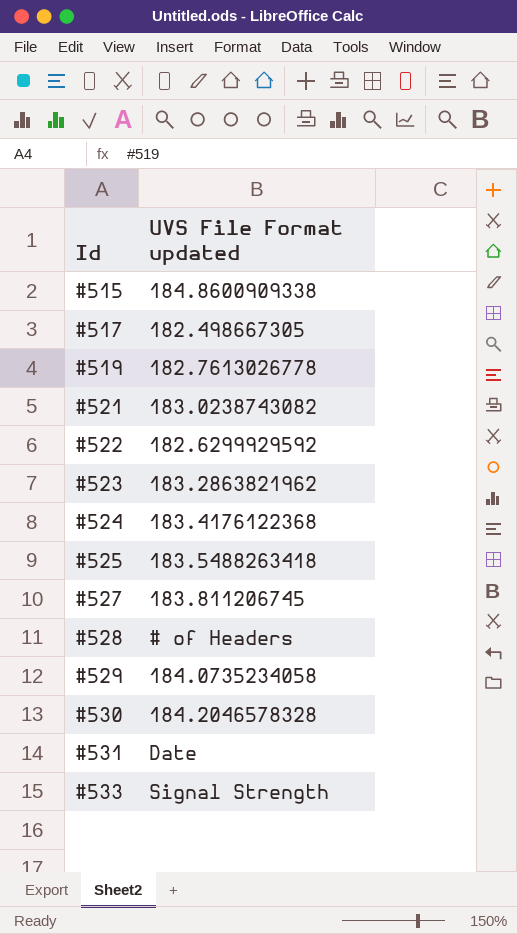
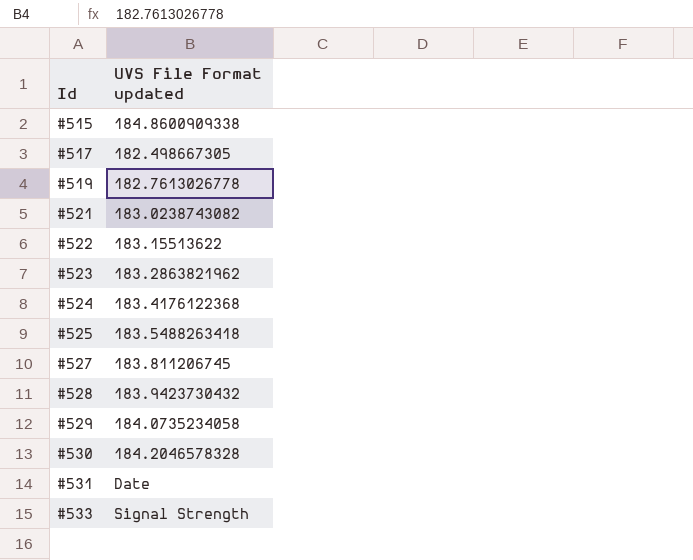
#522 | UVS File Format updated: 182.6299929592 -> 183.15513622
#528 | UVS File Format updated: # of Headers -> 183.9423730432

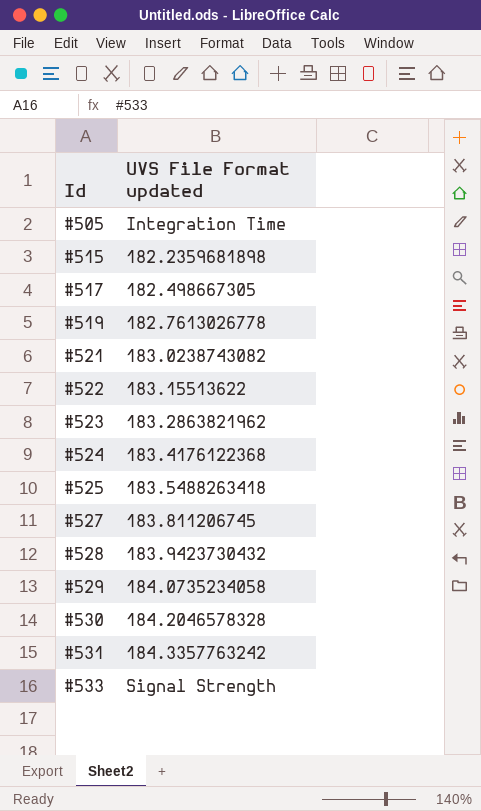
row #505: none -> Integration Time
#515 | UVS File Format updated: 184.8600909338 -> 182.2359681898
#531 | UVS File Format updated: Date -> 184.3357763242

